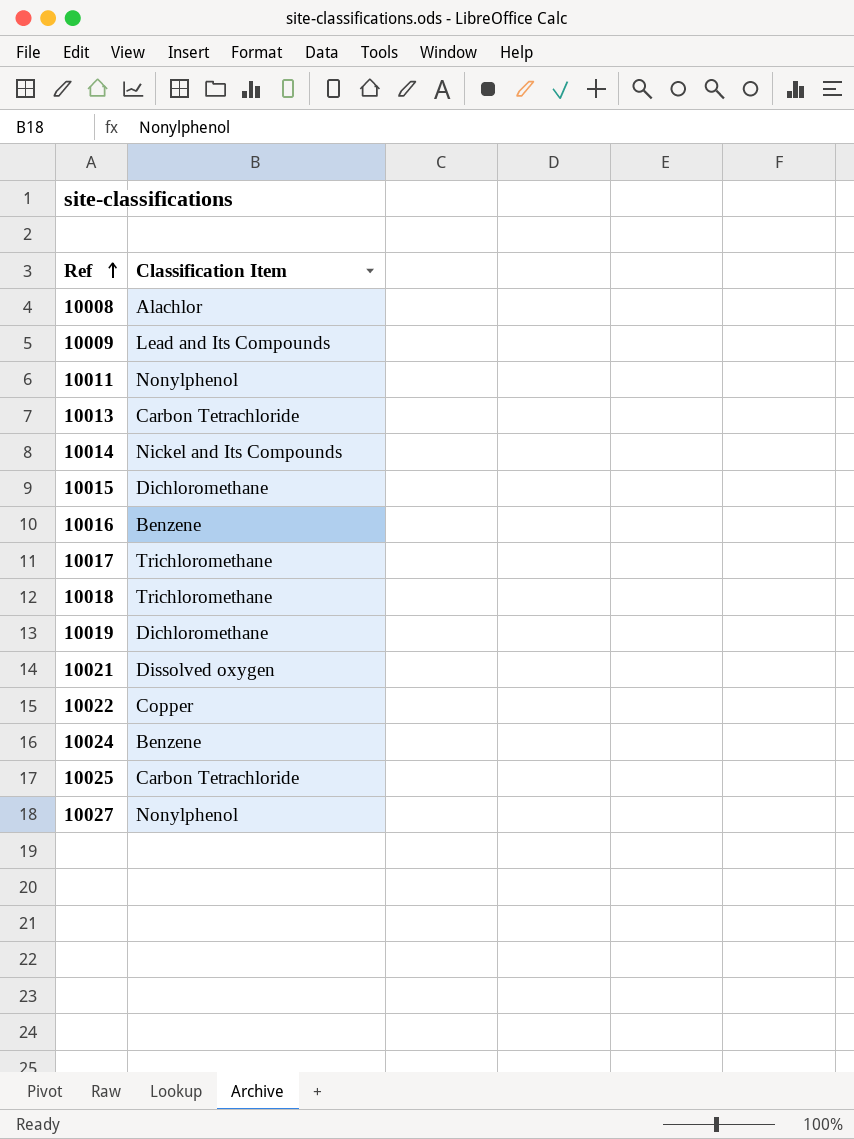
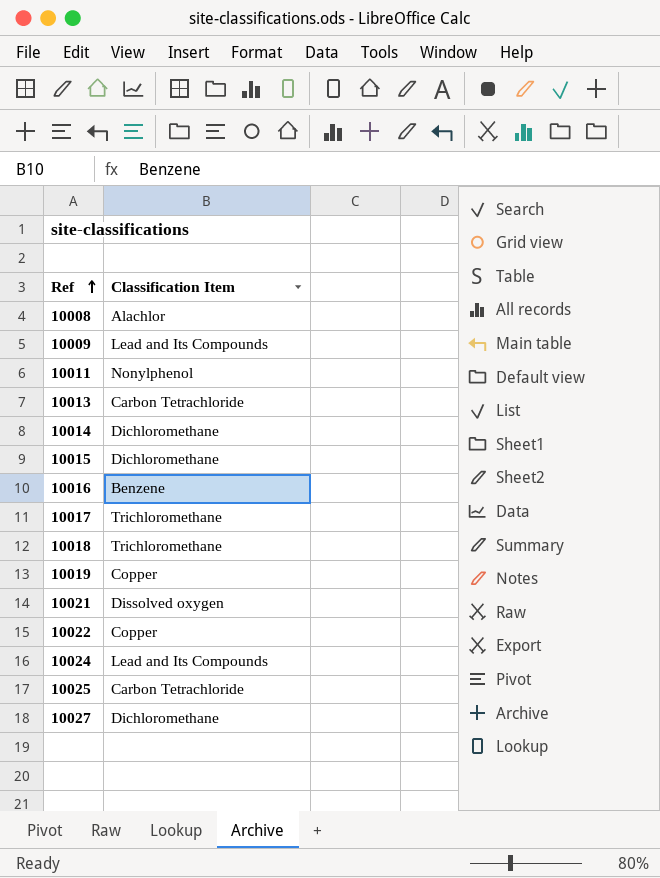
10014 | Classification Item: Nickel and Its Compounds -> Dichloromethane
10019 | Classification Item: Dichloromethane -> Copper
10024 | Classification Item: Benzene -> Lead and Its Compounds
10027 | Classification Item: Nonylphenol -> Dichloromethane

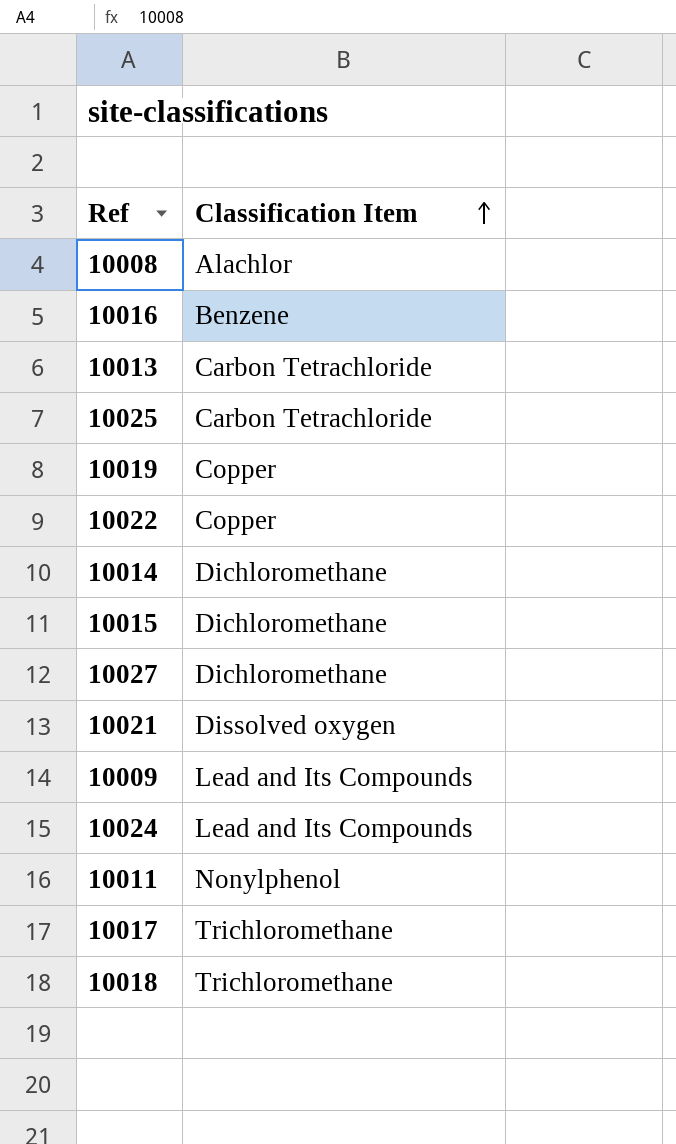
row order: Ref ascending -> Classification Item ascending

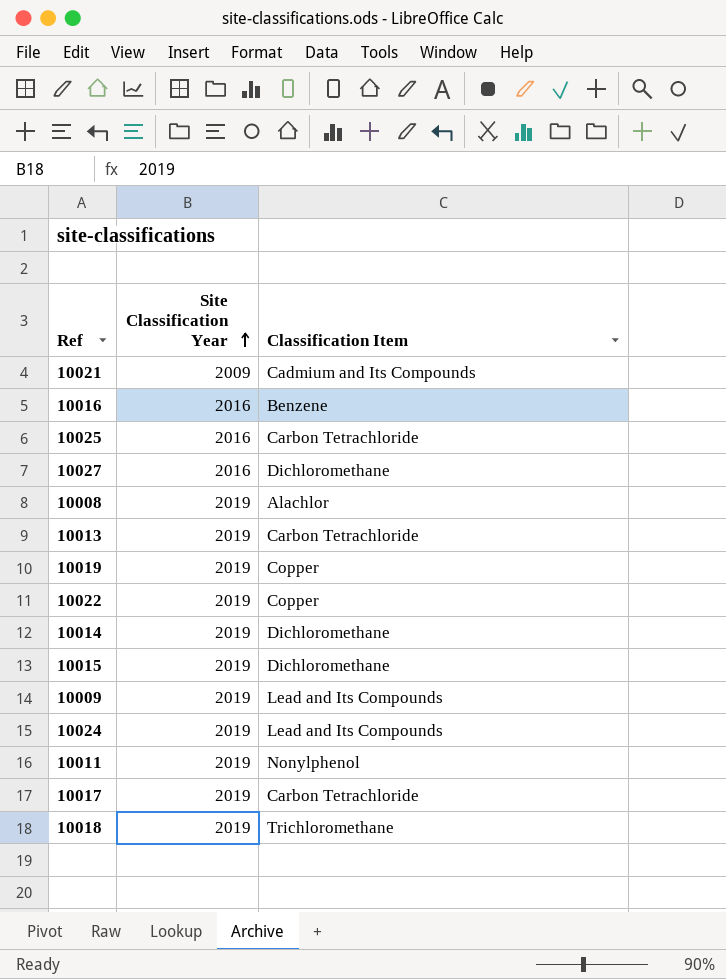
row order: Classification Item ascending -> Site Classification Year ascending
column Site Classification Year | position: none -> 2
10021 | Classification Item: Dissolved oxygen -> Cadmium and Its Compounds
10017 | Classification Item: Trichloromethane -> Carbon Tetrachloride

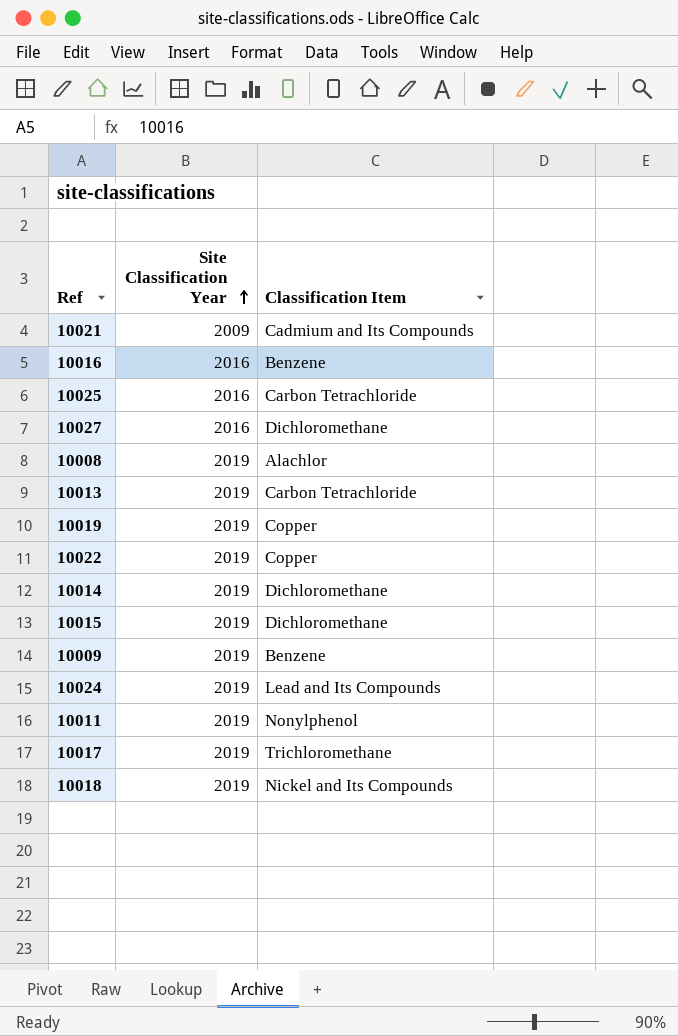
10009 | Classification Item: Lead and Its Compounds -> Benzene
10017 | Classification Item: Carbon Tetrachloride -> Trichloromethane
10018 | Classification Item: Trichloromethane -> Nickel and Its Compounds

